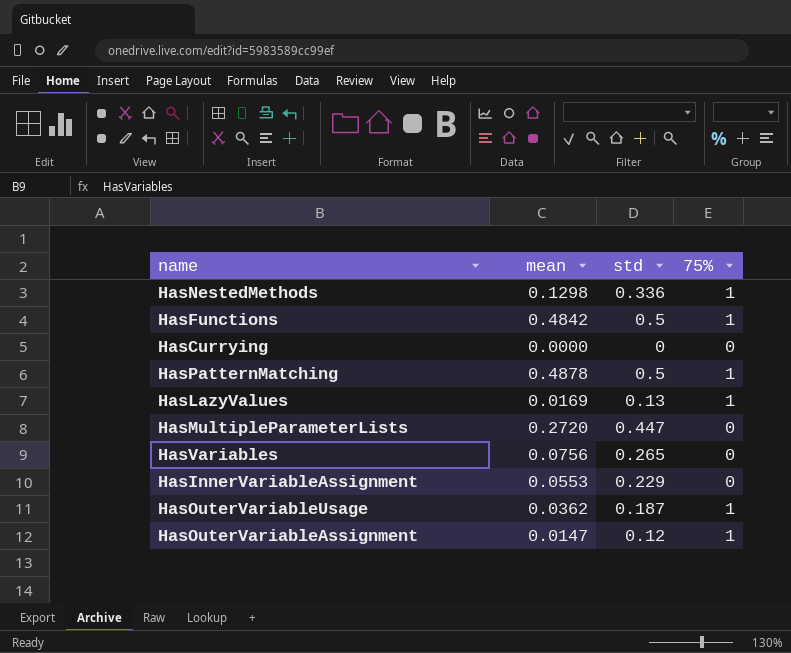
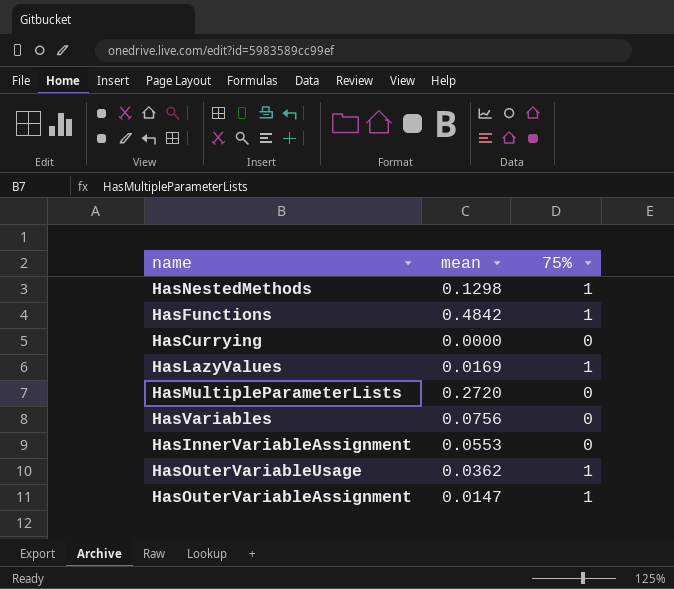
column std | position: 3 -> none
row HasPatternMatching: 0.4878 | 0.5 | 1 -> none

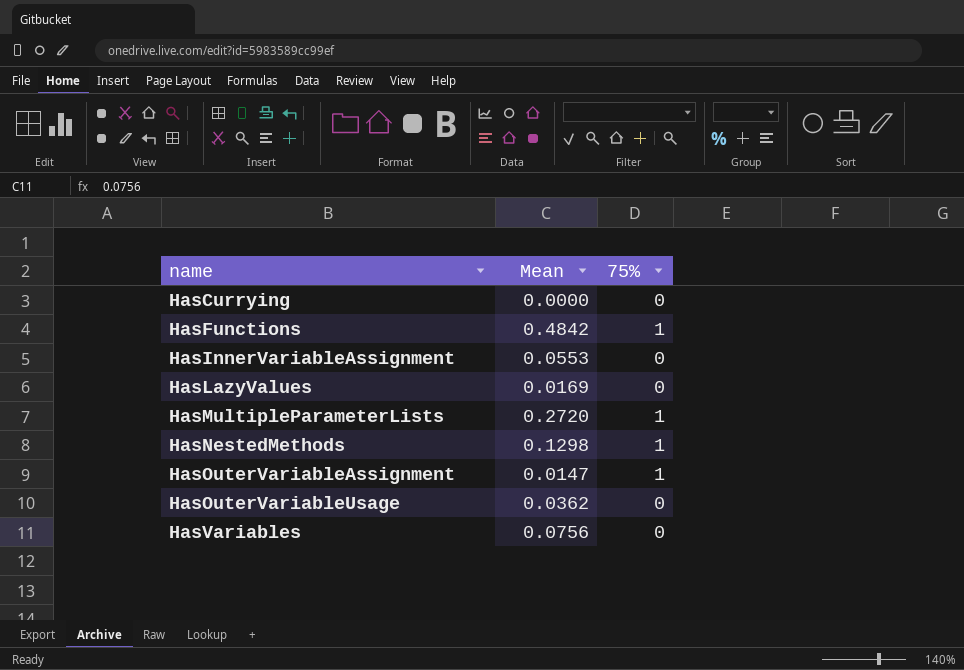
row order: none -> name ascending
column name: mean -> Mean
HasLazyValues | 75%: 1 -> 0
HasMultipleParameterLists | 75%: 0 -> 1
HasOuterVariableUsage | 75%: 1 -> 0

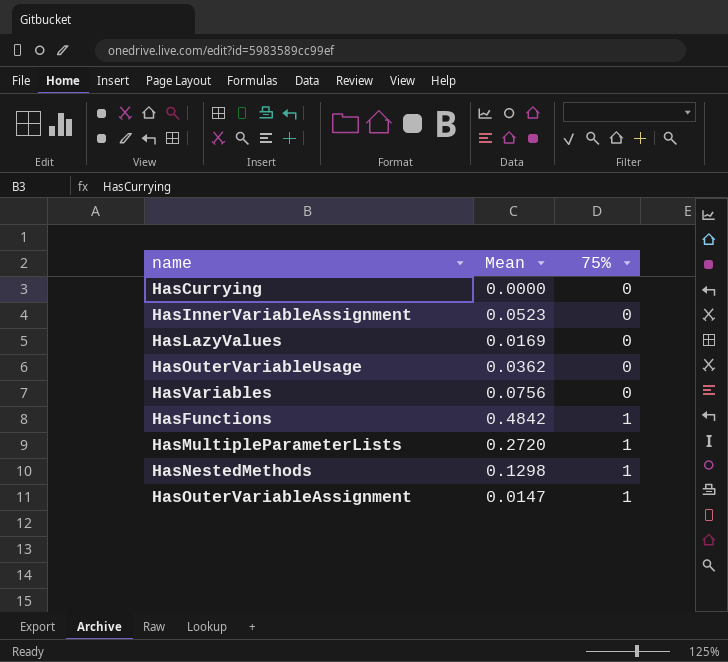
row order: name ascending -> 75% ascending
HasInnerVariableAssignment | Mean: 0.0553 -> 0.0523

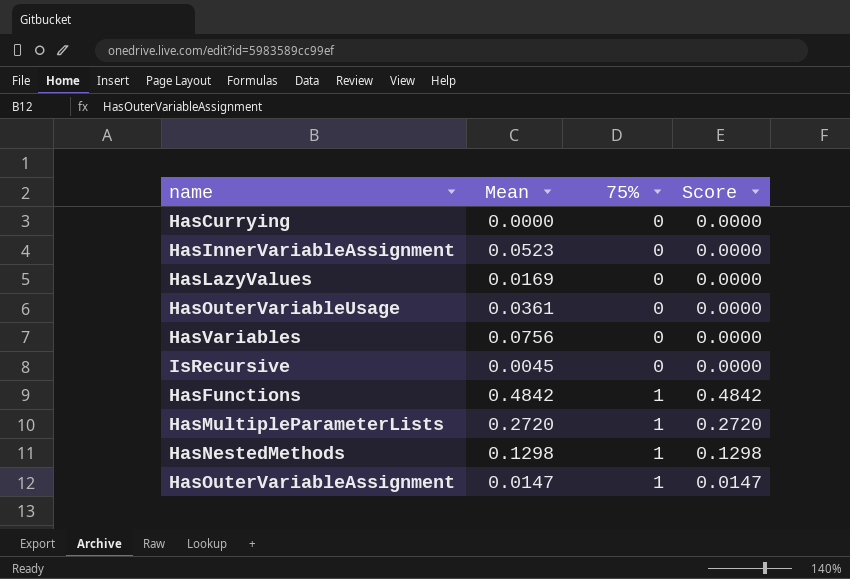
column Score | formula: none -> [Mean] * [75%]
HasOuterVariableUsage | Mean: 0.0362 -> 0.0361
row IsRecursive: none -> 0.0045 | 0 | 0.0000

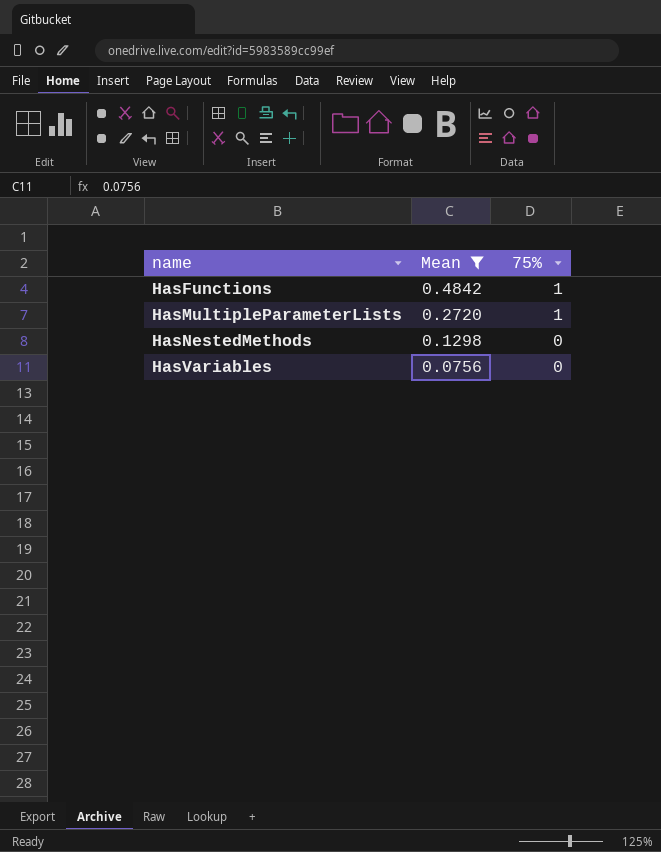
filter: none -> Mean >= 0.0756
row order: 75% ascending -> name ascending
column Score | formula: [Mean] * [75%] -> none
HasNestedMethods | 75%: 1 -> 0

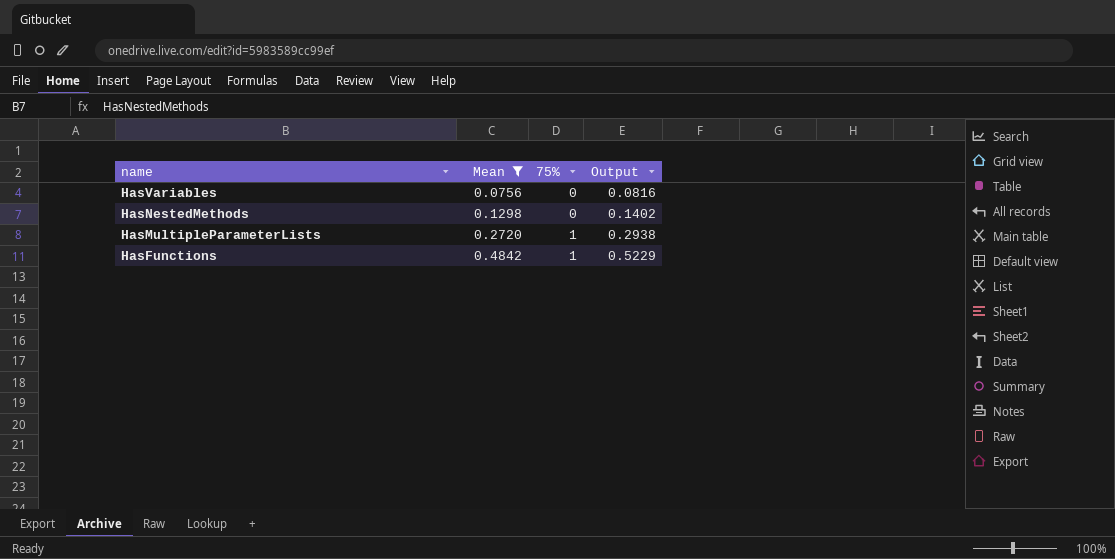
row order: name ascending -> name descending
column Output | formula: none -> [Mean] * 1.08

